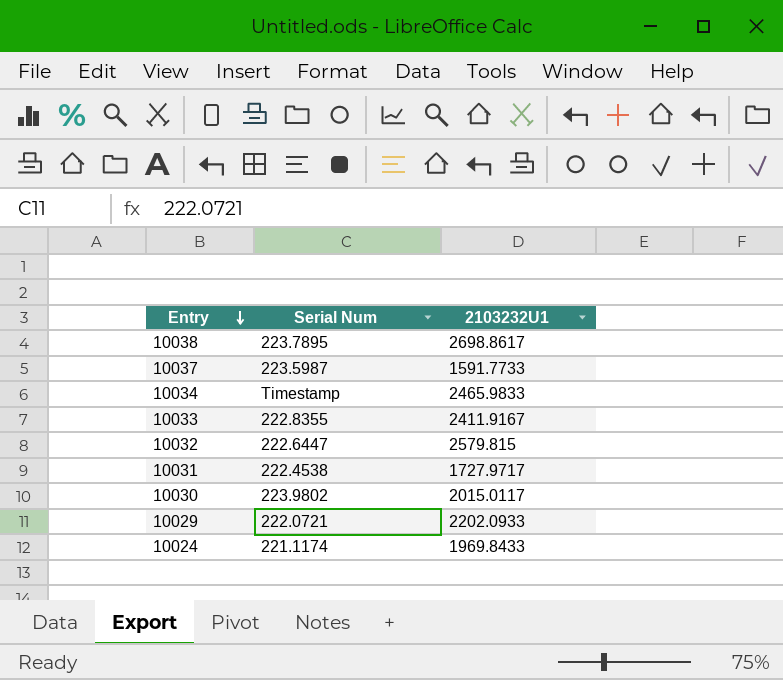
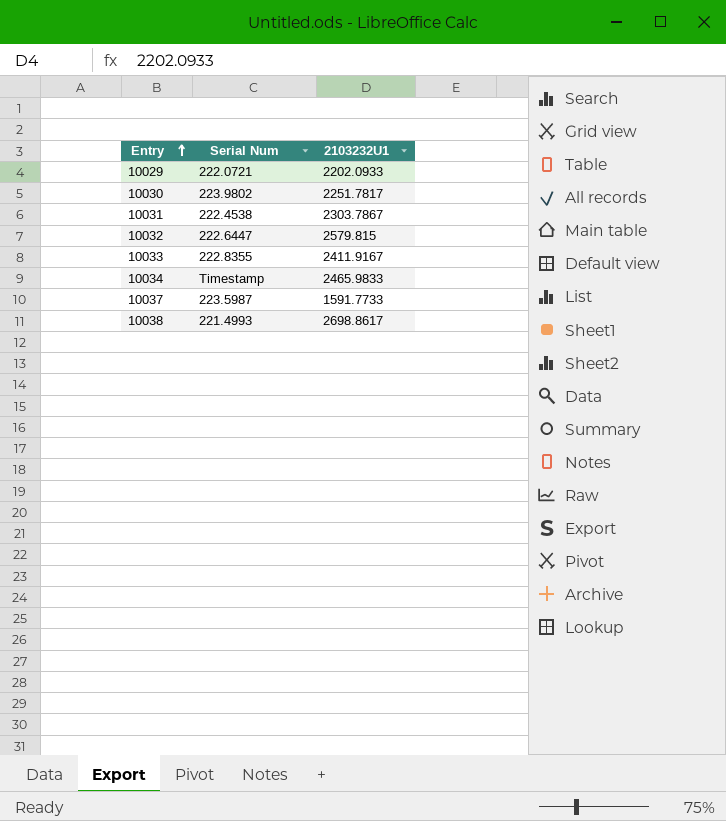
row order: Entry descending -> Entry ascending
row 10024: 221.1174 | 1969.8433 -> none
10030 | 2103232U1: 2015.0117 -> 2251.7817
10031 | 2103232U1: 1727.9717 -> 2303.7867
10038 | Serial Num: 223.7895 -> 221.4993

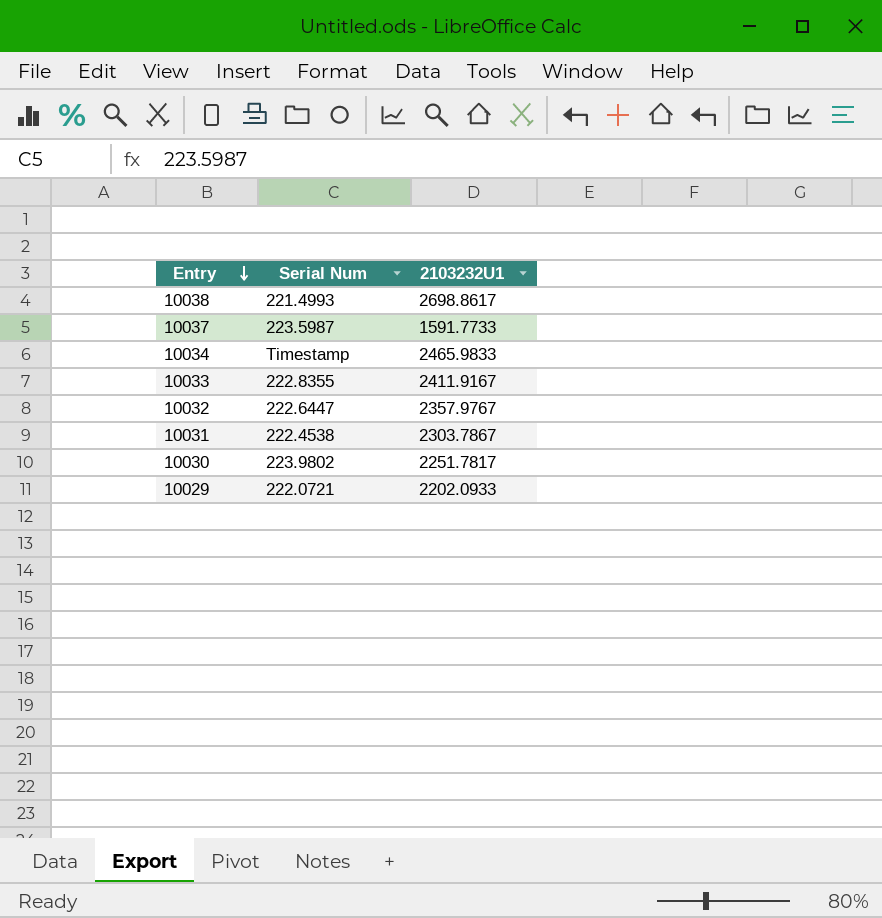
row order: Entry ascending -> Entry descending
10032 | 2103232U1: 2579.815 -> 2357.9767

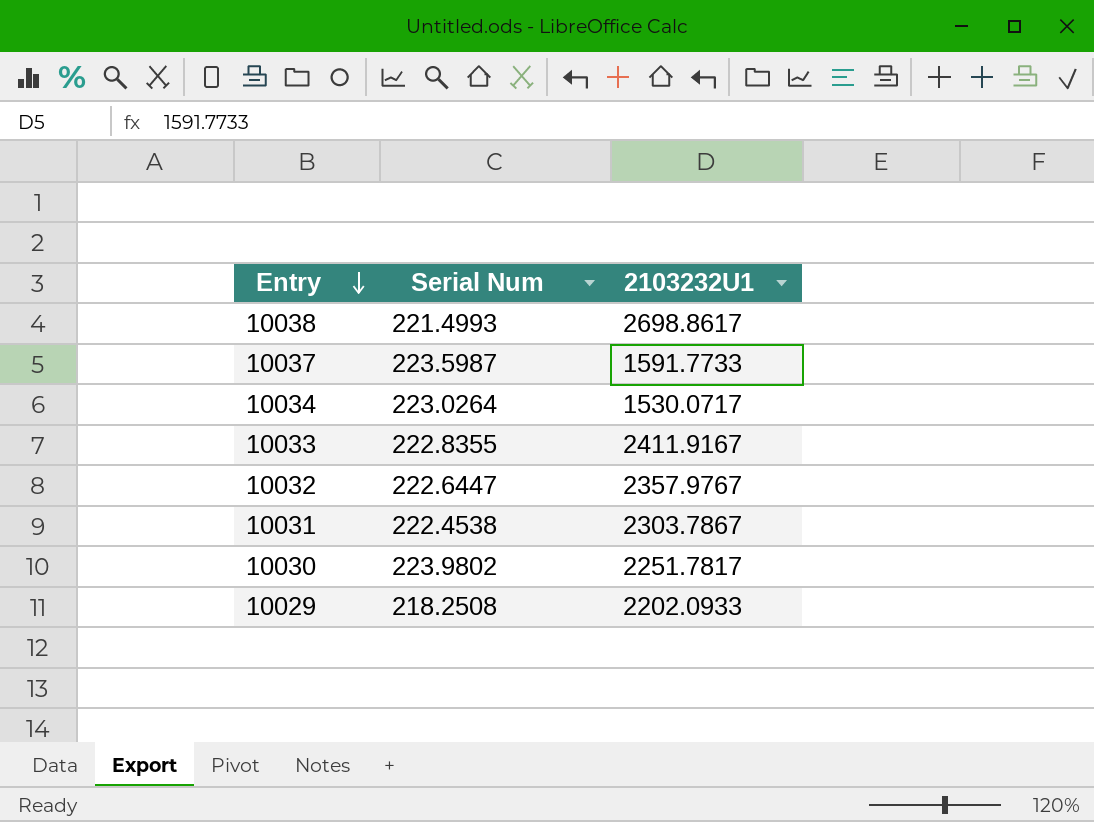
10034 | Serial Num: Timestamp -> 223.0264
10034 | 2103232U1: 2465.9833 -> 1530.0717
10029 | Serial Num: 222.0721 -> 218.2508

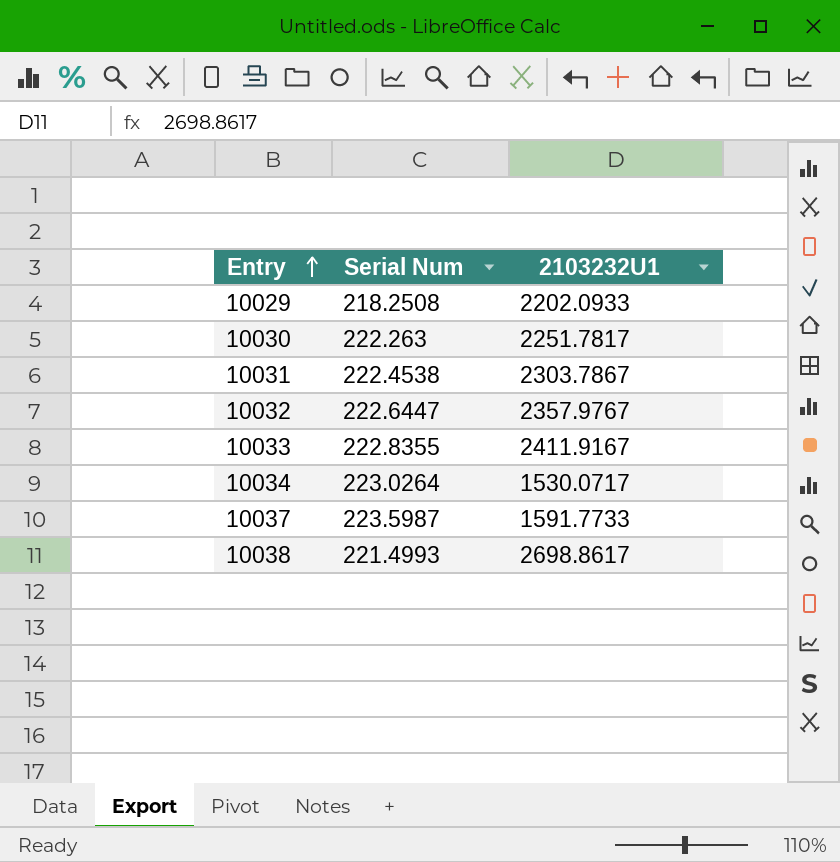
row order: Entry descending -> Entry ascending
10030 | Serial Num: 223.9802 -> 222.263

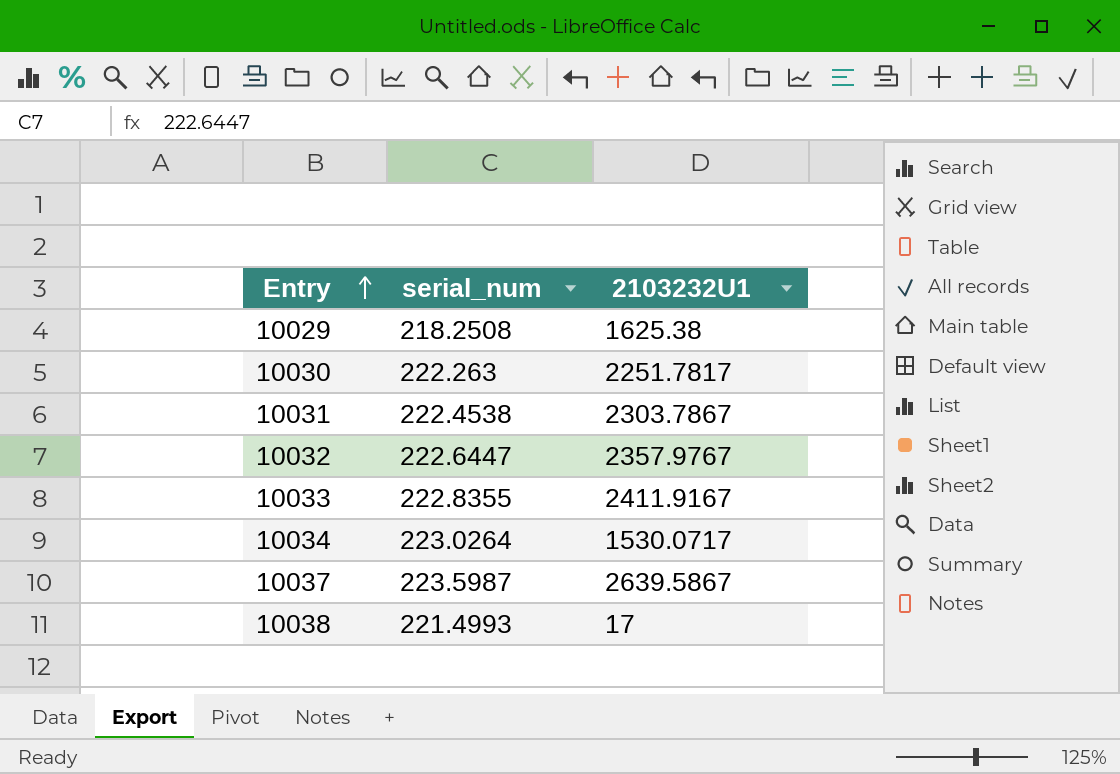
column name: Serial Num -> serial_num
10029 | 2103232U1: 2202.0933 -> 1625.38
10037 | 2103232U1: 1591.7733 -> 2639.5867
10038 | 2103232U1: 2698.8617 -> 17

